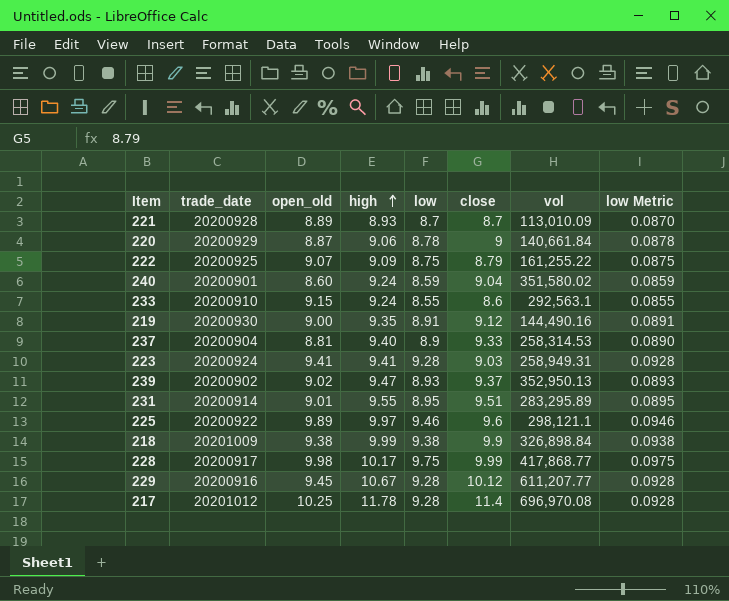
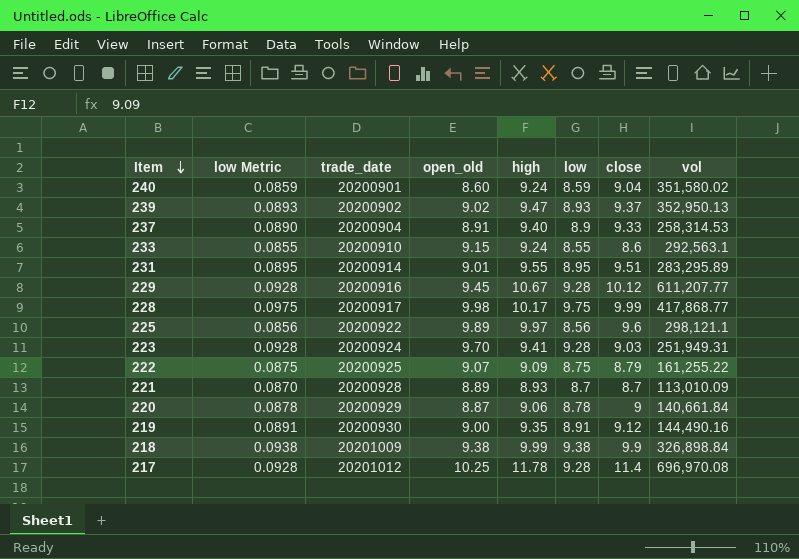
row order: high ascending -> Item descending
column low Metric | position: 8 -> 2
237 | open_old: 8.81 -> 8.91
225 | low Metric: 0.0946 -> 0.0856
225 | low: 9.46 -> 8.56
223 | open_old: 9.41 -> 9.70
223 | vol: 258,949.31 -> 251,949.31

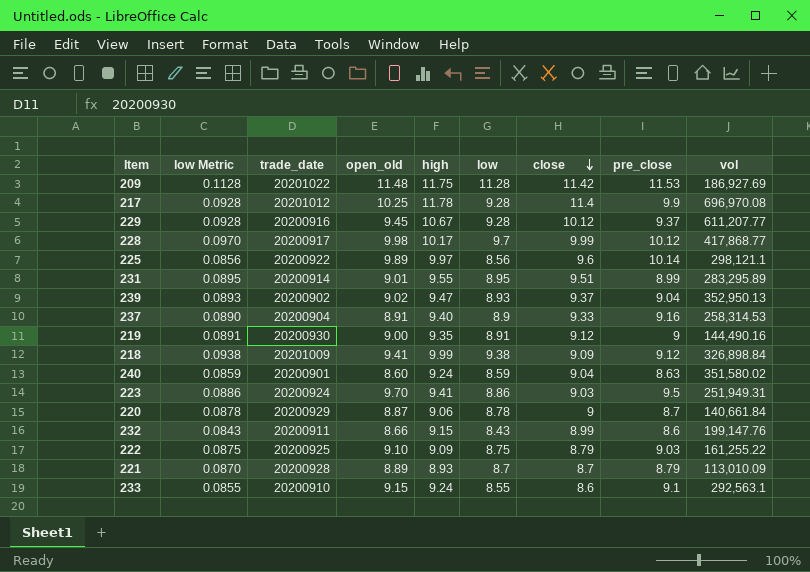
row order: Item descending -> close descending
column pre_close | position: none -> 8
row 209: none -> 0.1128 | 20201022 | 11.48 | 11.75 | 11.28 | 11.42 | 11.53 | 186,927.69
228 | low Metric: 0.0975 -> 0.0970
228 | low: 9.75 -> 9.7
218 | open_old: 9.38 -> 9.41
218 | close: 9.9 -> 9.09
223 | low Metric: 0.0928 -> 0.0886
223 | low: 9.28 -> 8.86
row 232: none -> 0.0843 | 20200911 | 8.66 | 9.15 | 8.43 | 8.99 | 8.6 | 199,147.76
222 | open_old: 9.07 -> 9.10

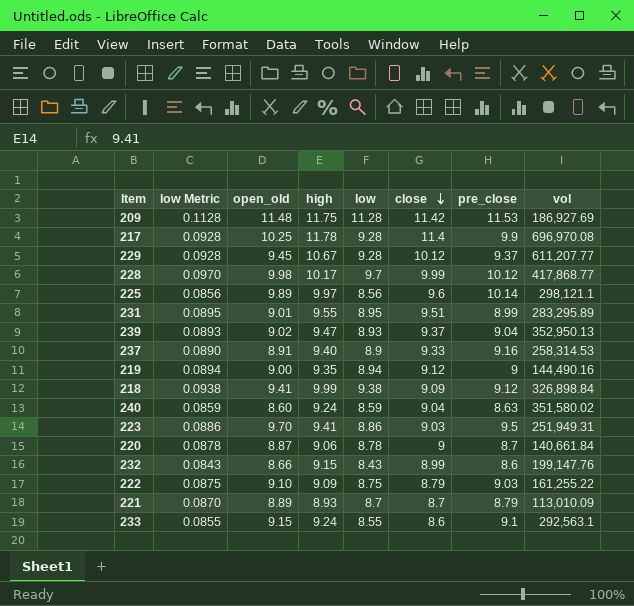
column trade_date | position: 3 -> none
219 | low Metric: 0.0891 -> 0.0894
219 | low: 8.91 -> 8.94

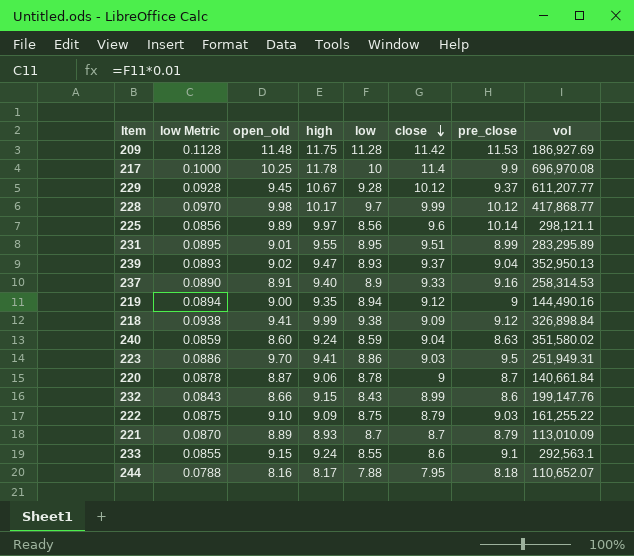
217 | low Metric: 0.0928 -> 0.1000
217 | low: 9.28 -> 10
row 244: none -> 0.0788 | 8.16 | 8.17 | 7.88 | 7.95 | 8.18 | 110,652.07

